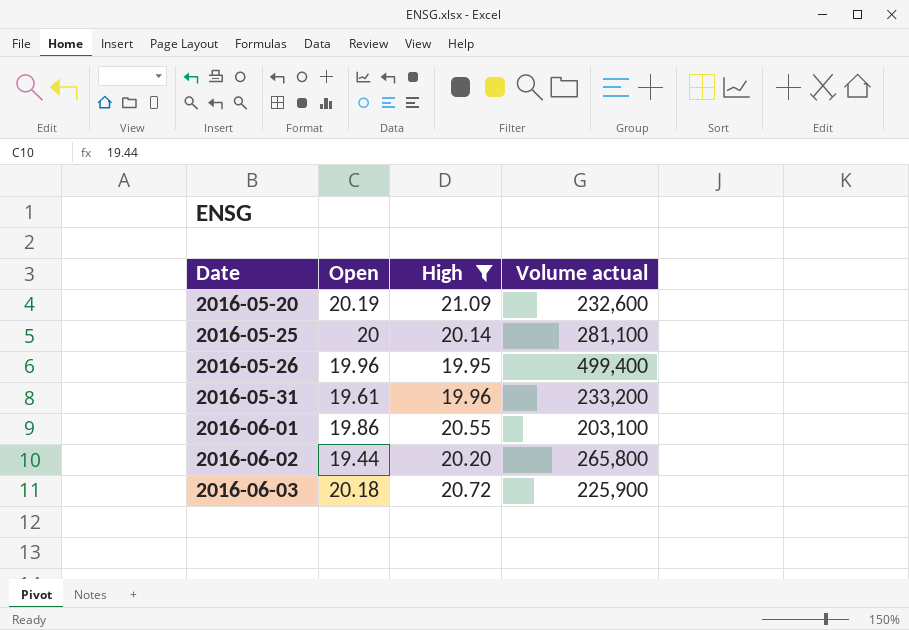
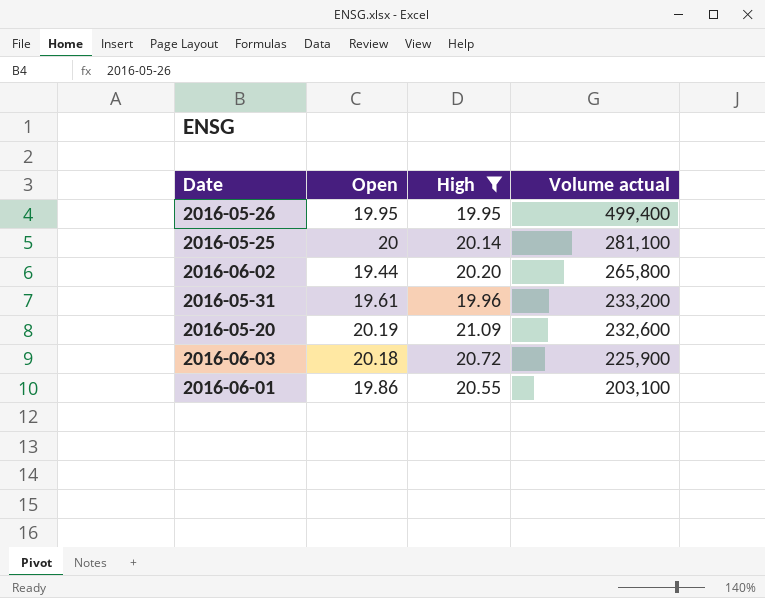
row order: Date ascending -> Volume actual descending
2016-05-26 | Open: 19.96 -> 19.95

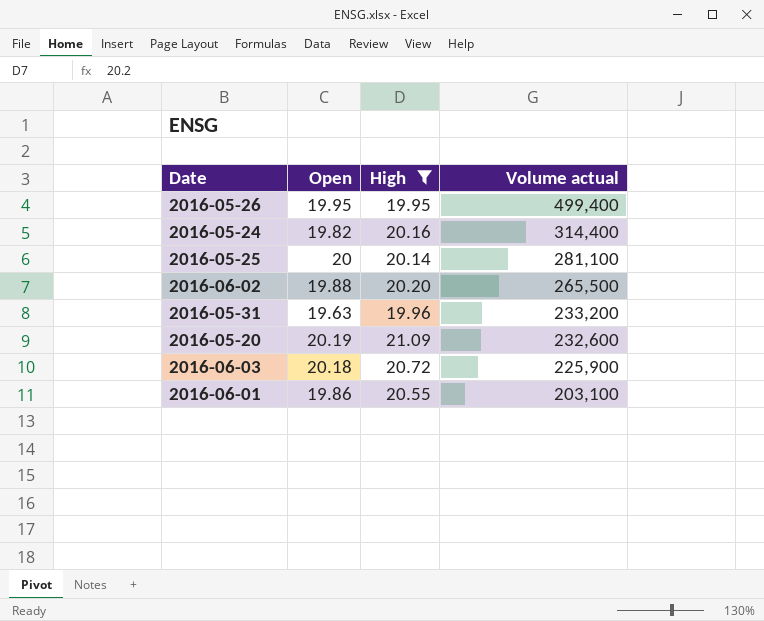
row 2016-05-24: none -> 19.82 | 20.16 | 314,400
2016-06-02 | Open: 19.44 -> 19.88
2016-06-02 | Volume actual: 265,800 -> 265,500
2016-05-31 | Open: 19.61 -> 19.63

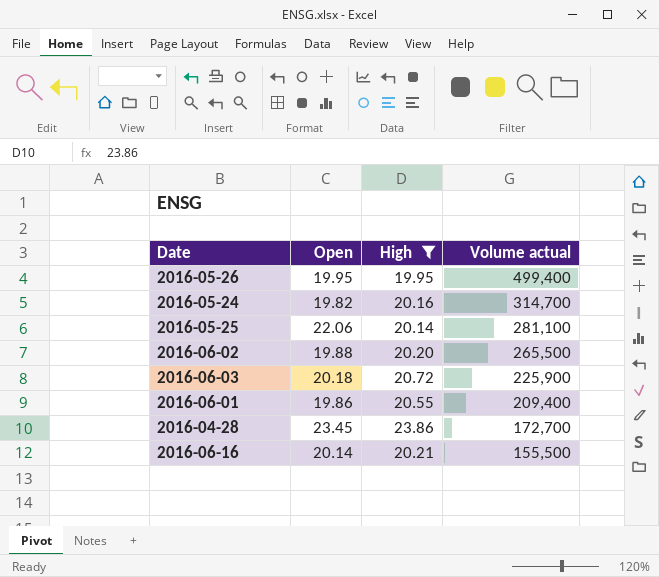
row 2016-05-31: 19.63 | 19.96 | 233,200 -> none
row 2016-05-20: 20.19 | 21.09 | 232,600 -> none
2016-05-24 | Volume actual: 314,400 -> 314,700
2016-05-25 | Open: 20 -> 22.06
2016-06-01 | Volume actual: 203,100 -> 209,400
row 2016-04-28: none -> 23.45 | 23.86 | 172,700
row 2016-06-16: none -> 20.14 | 20.21 | 155,500

